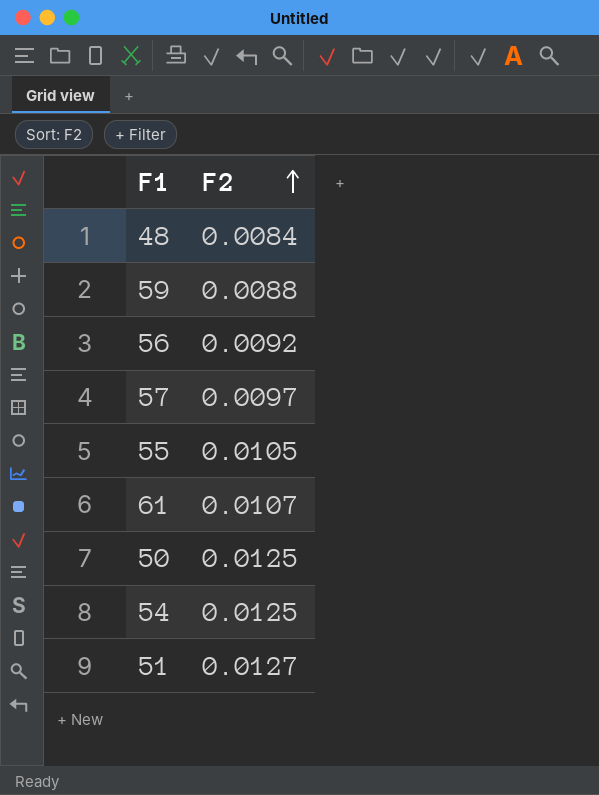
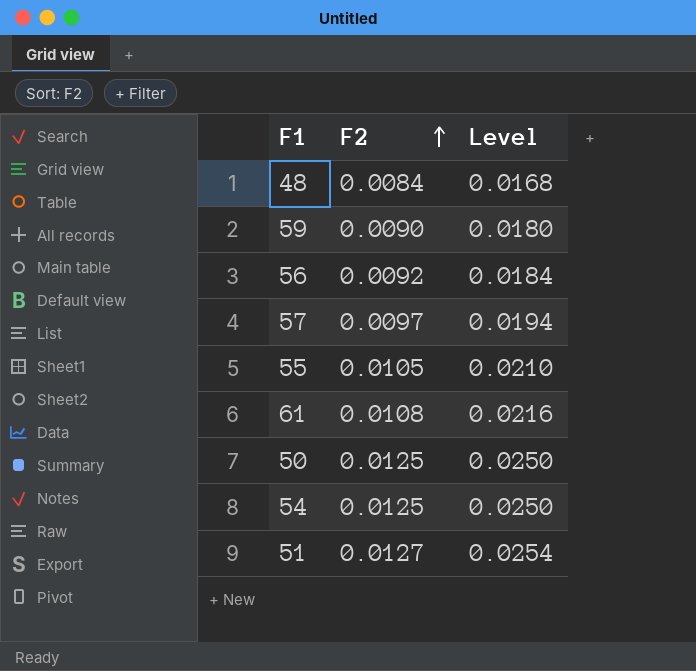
column Level | formula: none -> [F2] * 2
59 | F2: 0.0088 -> 0.0090
61 | F2: 0.0107 -> 0.0108

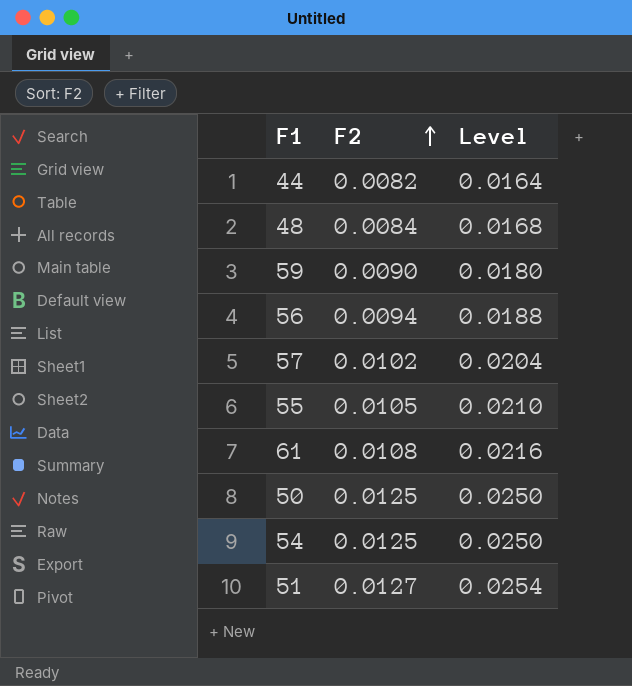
row 44: none -> 0.0082 | 0.0164
56 | F2: 0.0092 -> 0.0094
56 | Level: 0.0184 -> 0.0188
57 | F2: 0.0097 -> 0.0102
57 | Level: 0.0194 -> 0.0204

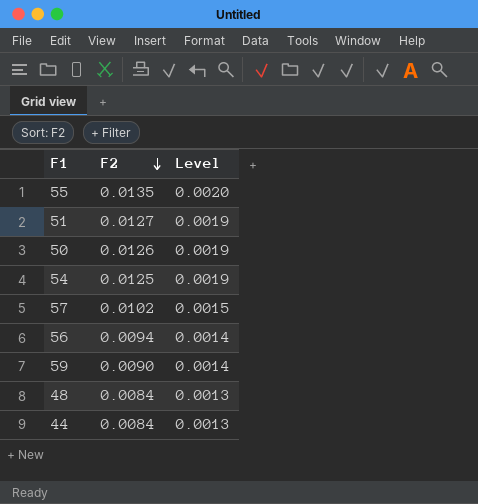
row order: F2 ascending -> F2 descending
column Level | formula: [F2] * 2 -> [F2] * 0.15
row 61: 0.0108 | 0.0216 -> none
55 | F2: 0.0105 -> 0.0135
50 | F2: 0.0125 -> 0.0126
44 | F2: 0.0082 -> 0.0084

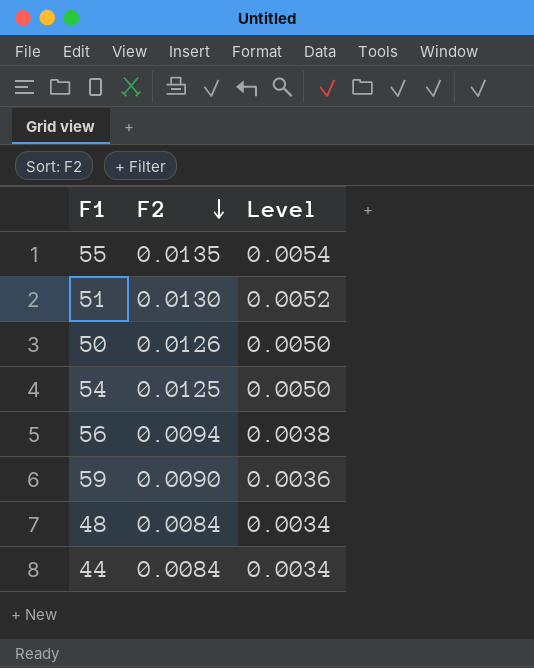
column Level | formula: [F2] * 0.15 -> [F2] * 0.4
row 57: 0.0102 | 0.0015 -> none
51 | F2: 0.0127 -> 0.0130

